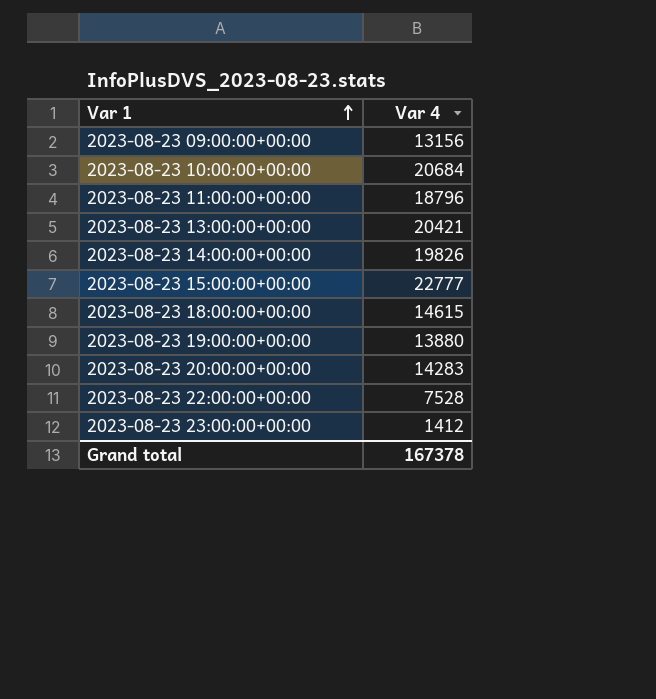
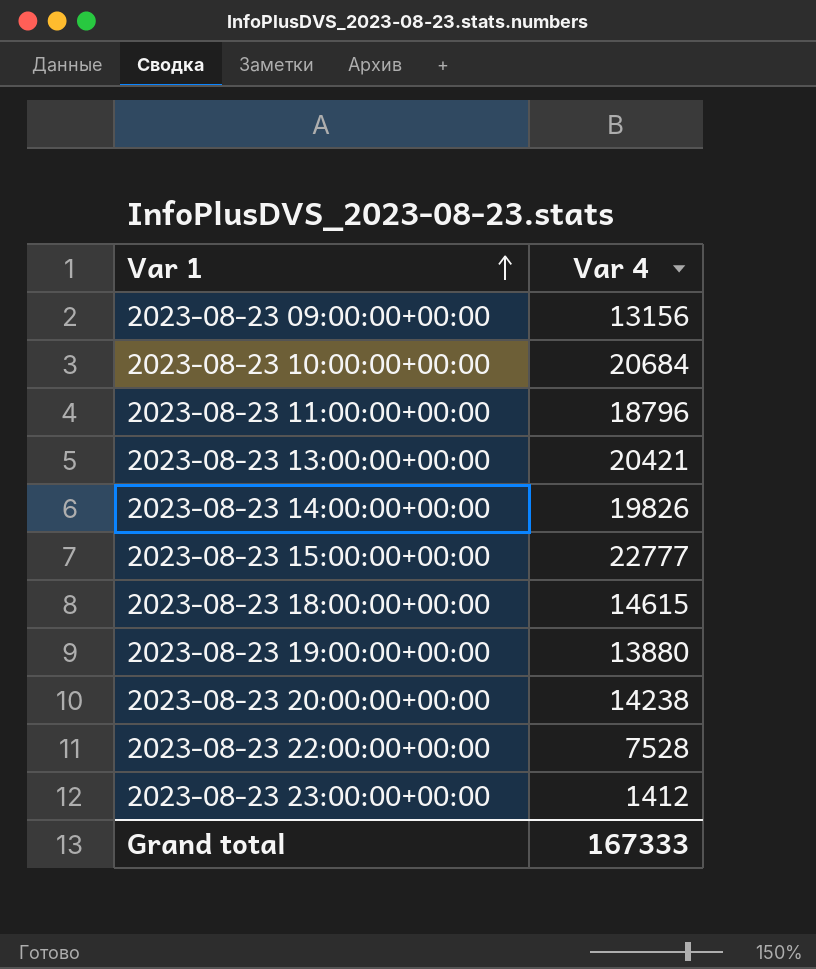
2023-08-23 20:00:00+00:00 | Var 4: 14283 -> 14238
Grand total | Var 4: 167378 -> 167333

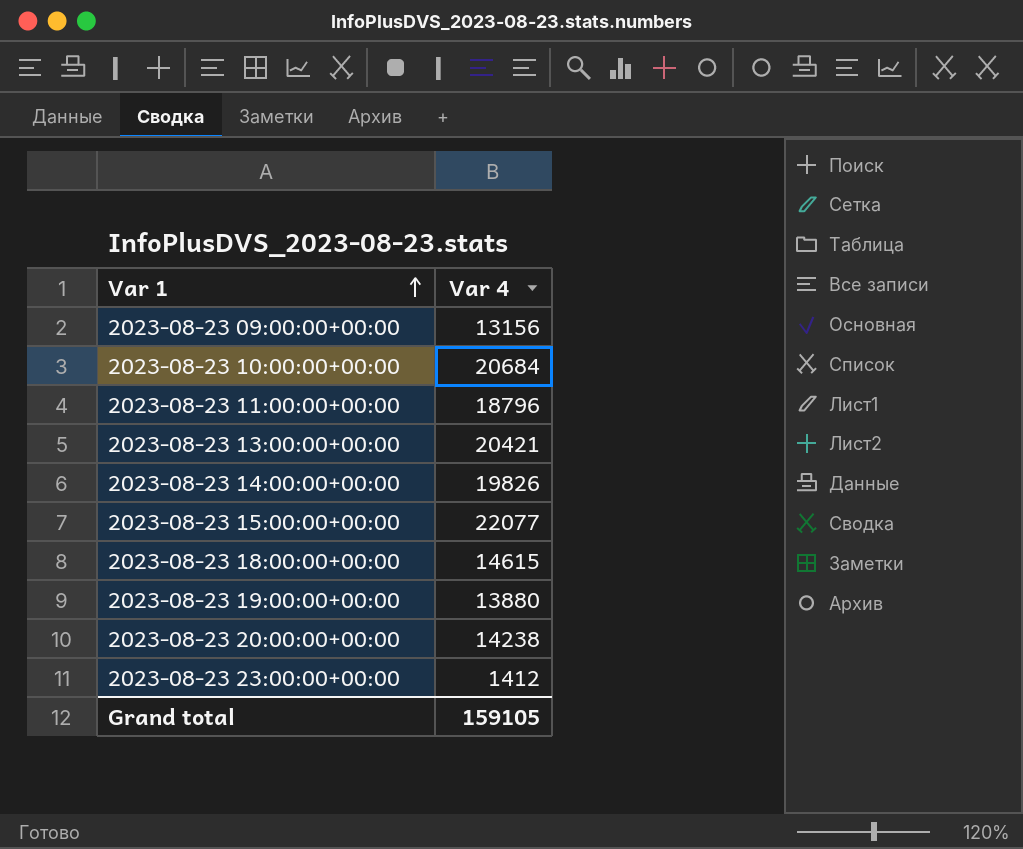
row 2023-08-23 22:00:00+00:00: 7528 -> none
2023-08-23 15:00:00+00:00 | Var 4: 22777 -> 22077
Grand total | Var 4: 167333 -> 159105

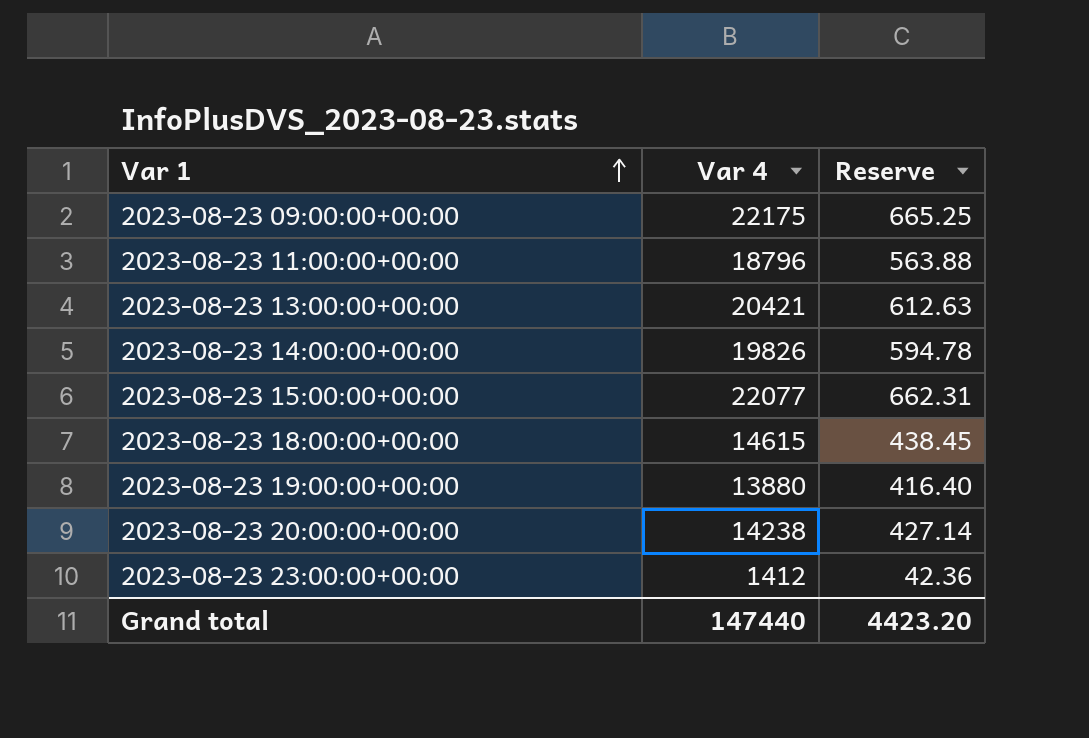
column Reserve | formula: none -> [Var 4] * 0.03
row 2023-08-23 10:00:00+00:00: 20684 -> none
2023-08-23 09:00:00+00:00 | Var 4: 13156 -> 22175
Grand total | Var 4: 159105 -> 147440

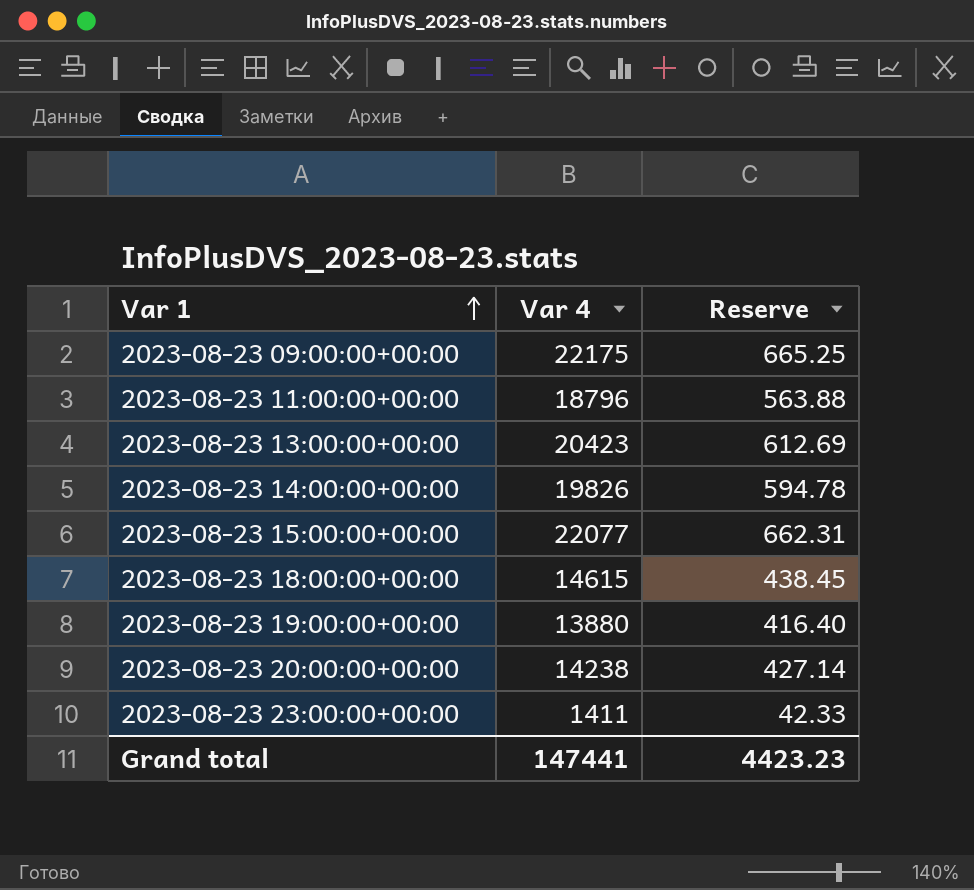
2023-08-23 13:00:00+00:00 | Var 4: 20421 -> 20423
2023-08-23 13:00:00+00:00 | Reserve: 612.63 -> 612.69
2023-08-23 23:00:00+00:00 | Var 4: 1412 -> 1411
2023-08-23 23:00:00+00:00 | Reserve: 42.36 -> 42.33
Grand total | Var 4: 147440 -> 147441
Grand total | Reserve: 4423.20 -> 4423.23

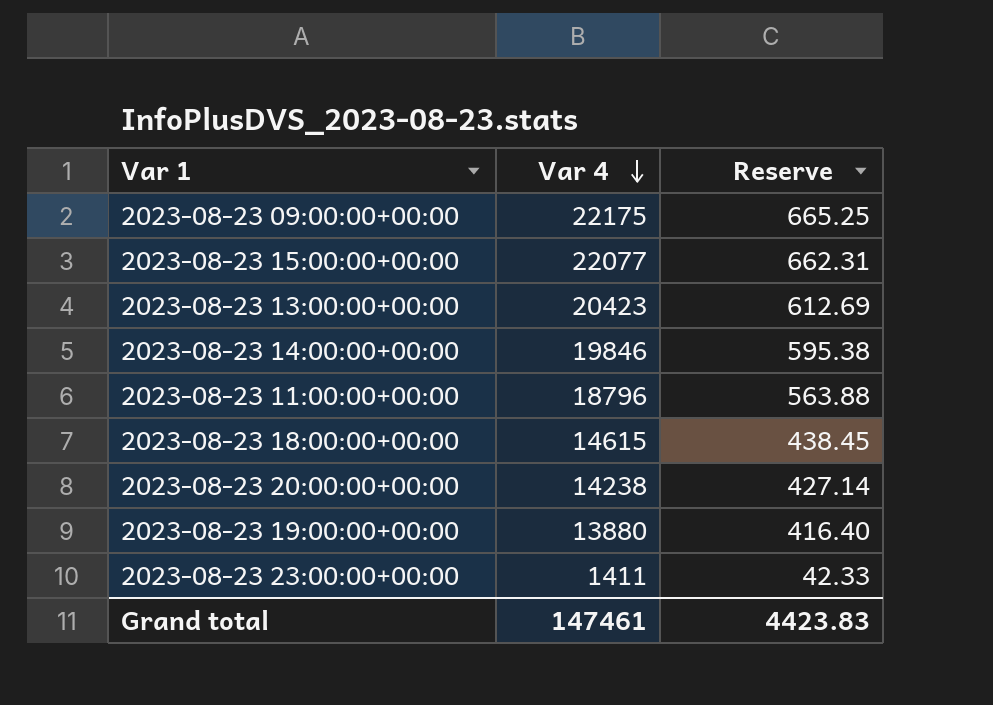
row order: Var 1 ascending -> Var 4 descending
2023-08-23 14:00:00+00:00 | Var 4: 19826 -> 19846
2023-08-23 14:00:00+00:00 | Reserve: 594.78 -> 595.38
Grand total | Var 4: 147441 -> 147461
Grand total | Reserve: 4423.23 -> 4423.83

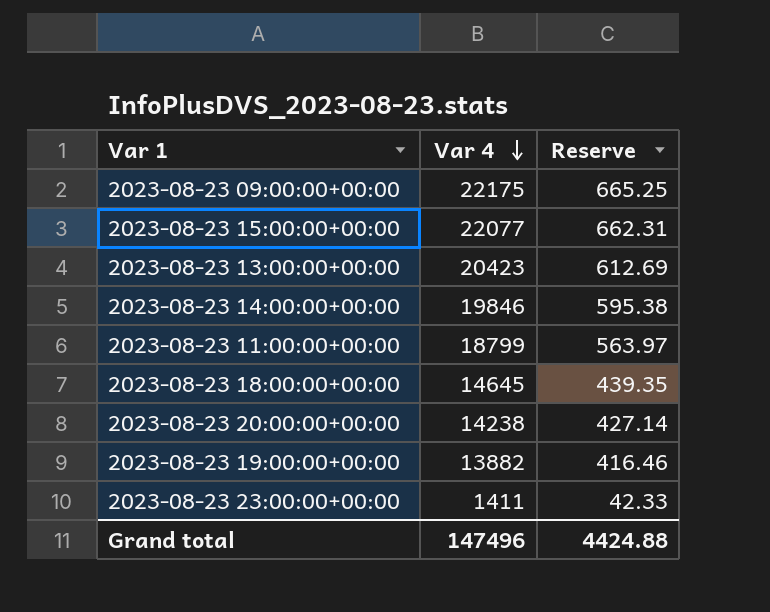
2023-08-23 11:00:00+00:00 | Var 4: 18796 -> 18799
2023-08-23 11:00:00+00:00 | Reserve: 563.88 -> 563.97
2023-08-23 18:00:00+00:00 | Var 4: 14615 -> 14645
2023-08-23 18:00:00+00:00 | Reserve: 438.45 -> 439.35
2023-08-23 19:00:00+00:00 | Var 4: 13880 -> 13882
2023-08-23 19:00:00+00:00 | Reserve: 416.40 -> 416.46
Grand total | Var 4: 147461 -> 147496
Grand total | Reserve: 4423.83 -> 4424.88

